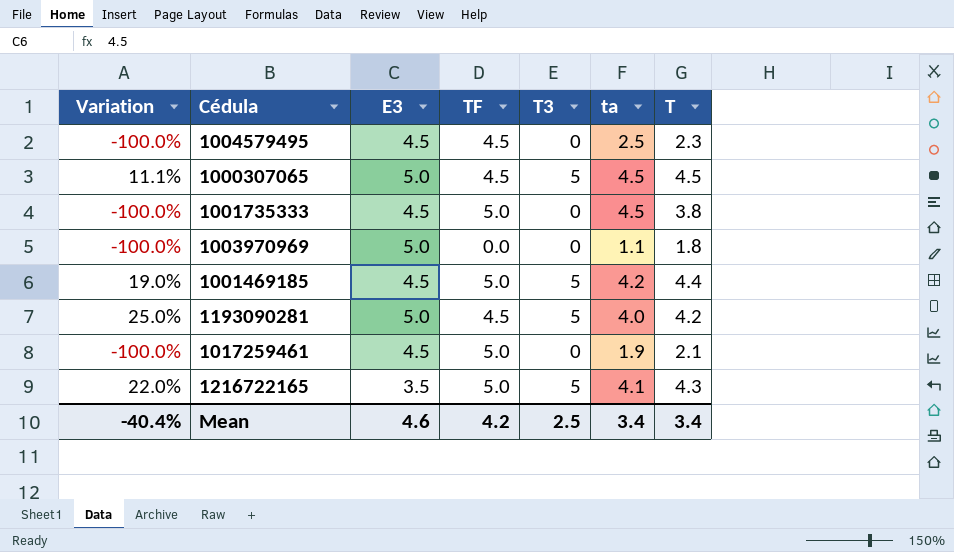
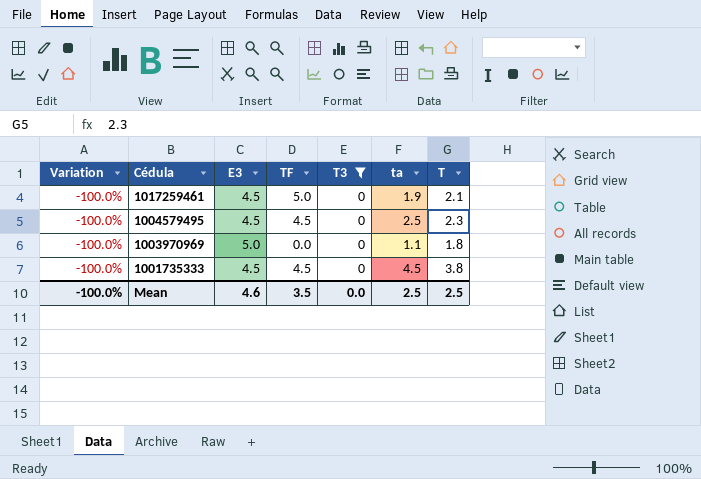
filter: none -> T3 = 0
row order: none -> Cédula descending
1001735333 | TF: 5.0 -> 4.5
Mean | Variation: -40.4% -> -100.0%
Mean | TF: 4.2 -> 3.5
Mean | T3: 2.5 -> 0.0
Mean | ta: 3.4 -> 2.5
Mean | T: 3.4 -> 2.5

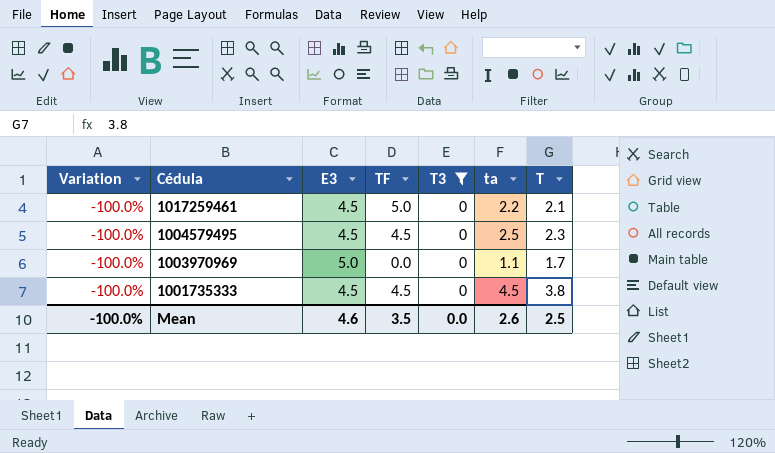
1017259461 | ta: 1.9 -> 2.2
1003970969 | T: 1.8 -> 1.7
Mean | ta: 2.5 -> 2.6

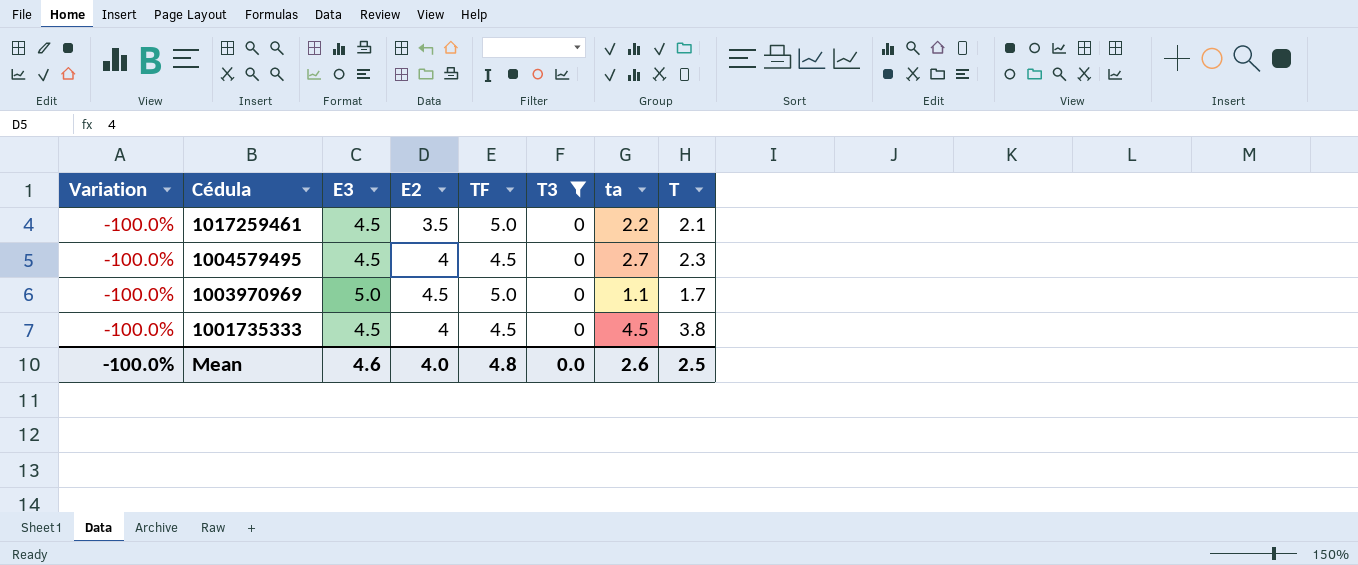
column E2 | position: none -> 4
1004579495 | ta: 2.5 -> 2.7
1003970969 | TF: 0.0 -> 5.0
Mean | TF: 3.5 -> 4.8

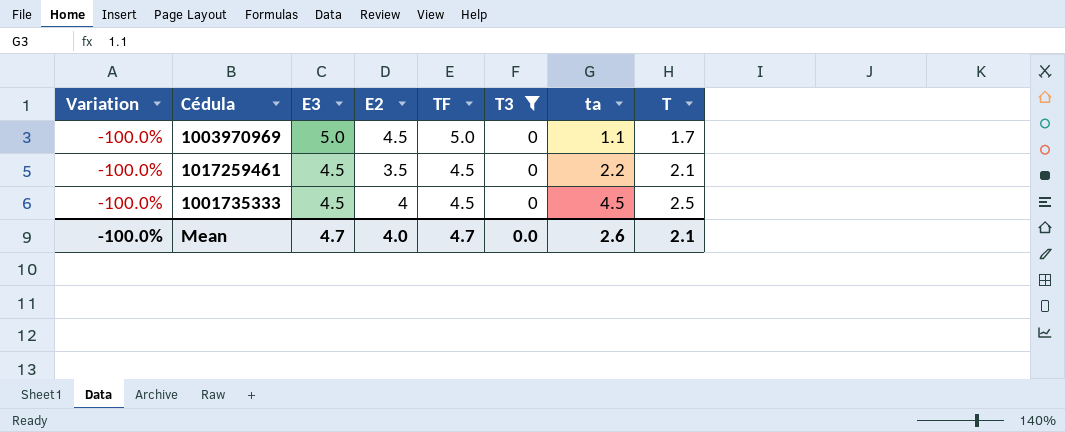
row order: Cédula descending -> E3 descending
row 1004579495: -100.0% | 4.5 | 4 | 4.5 | 0 | 2.7 | 2.3 -> none
1017259461 | TF: 5.0 -> 4.5
1001735333 | T: 3.8 -> 2.5
Mean | E3: 4.6 -> 4.7
Mean | TF: 4.8 -> 4.7
Mean | T: 2.5 -> 2.1

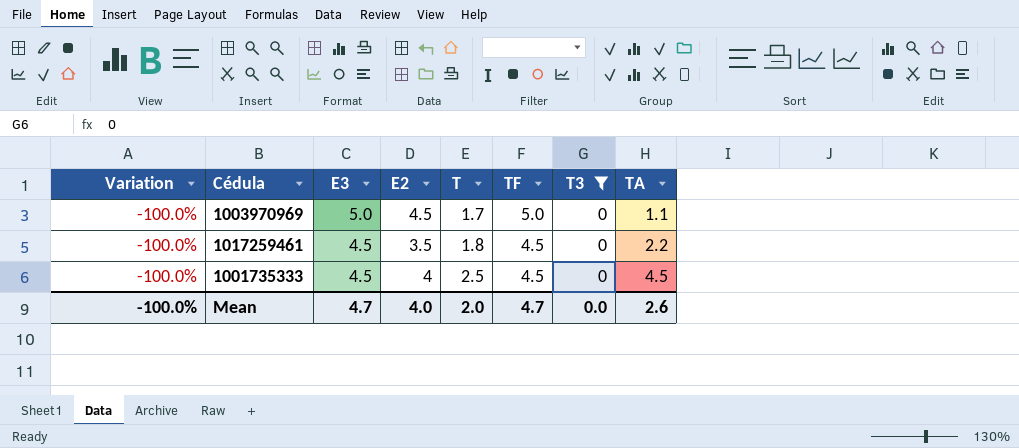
column T | position: 8 -> 5
column name: ta -> TA
1017259461 | T: 2.1 -> 1.8
Mean | T: 2.1 -> 2.0

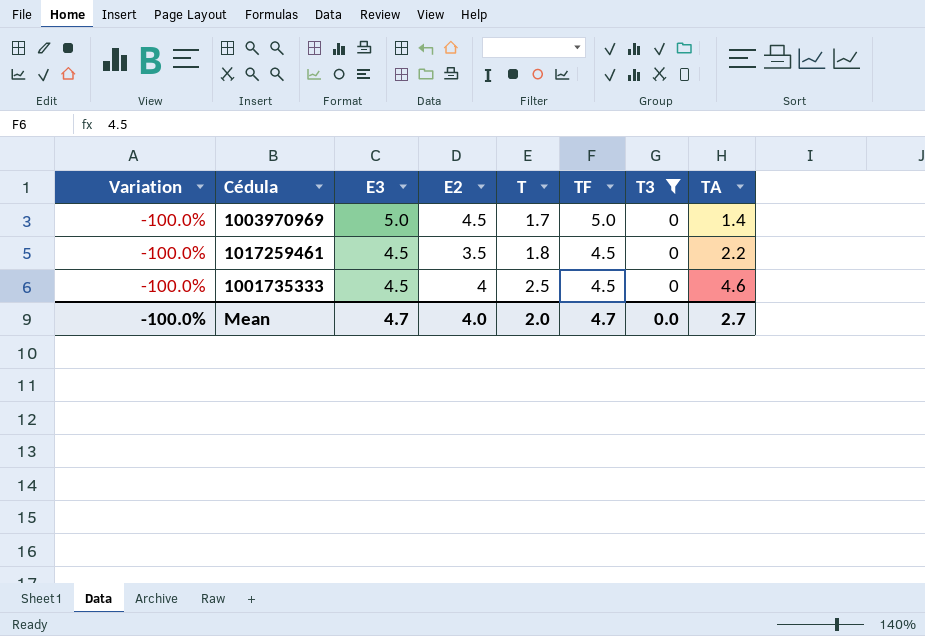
1003970969 | TA: 1.1 -> 1.4
1001735333 | TA: 4.5 -> 4.6
Mean | TA: 2.6 -> 2.7

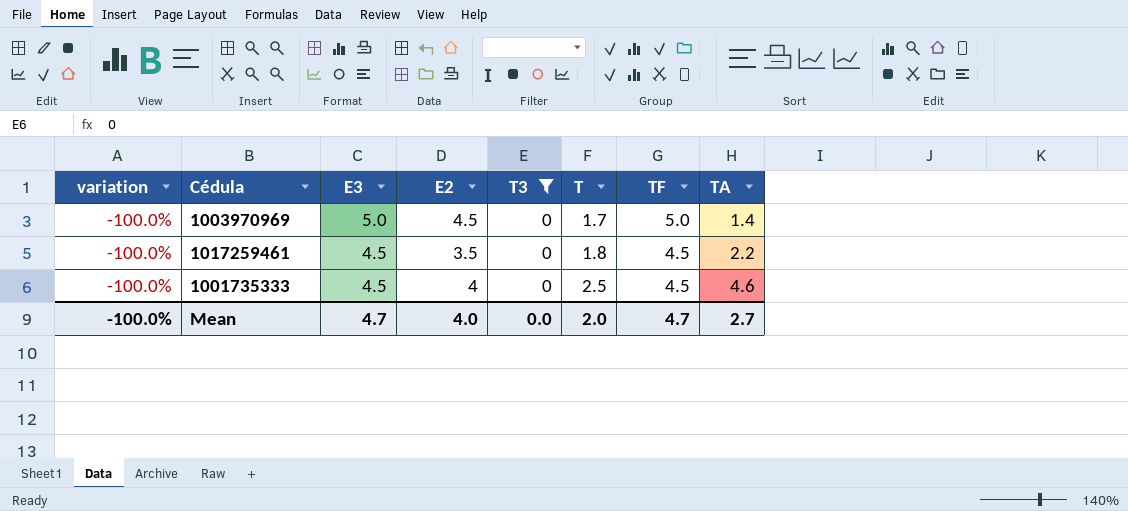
column name: Variation -> variation
column T3 | position: 7 -> 5

